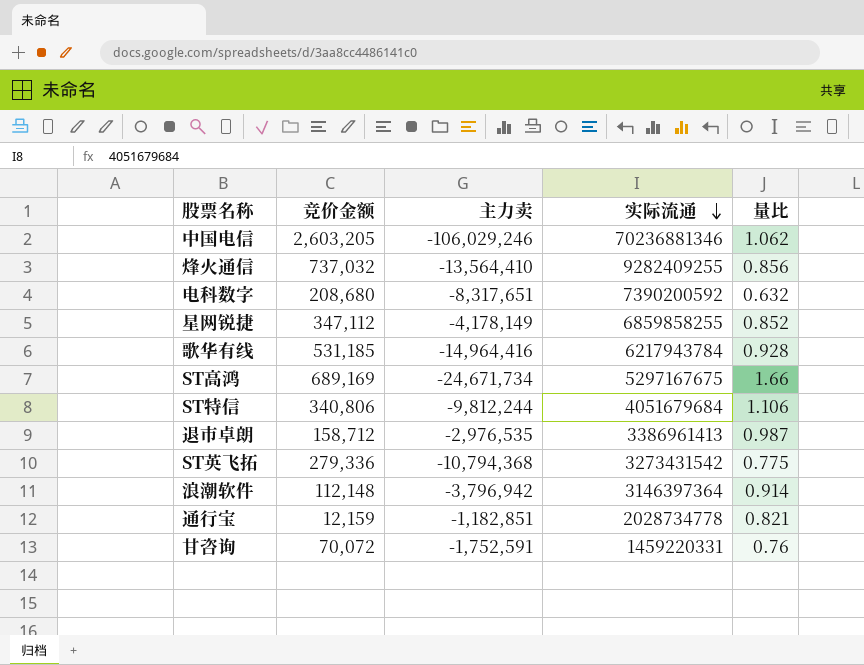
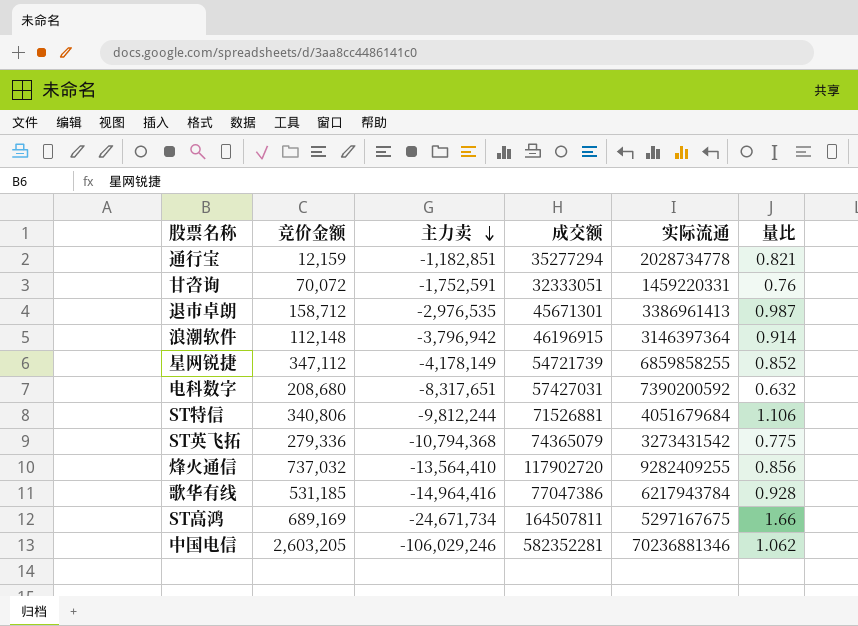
row order: 实际流通 descending -> 主力卖 descending
column 成交额 | position: none -> 4

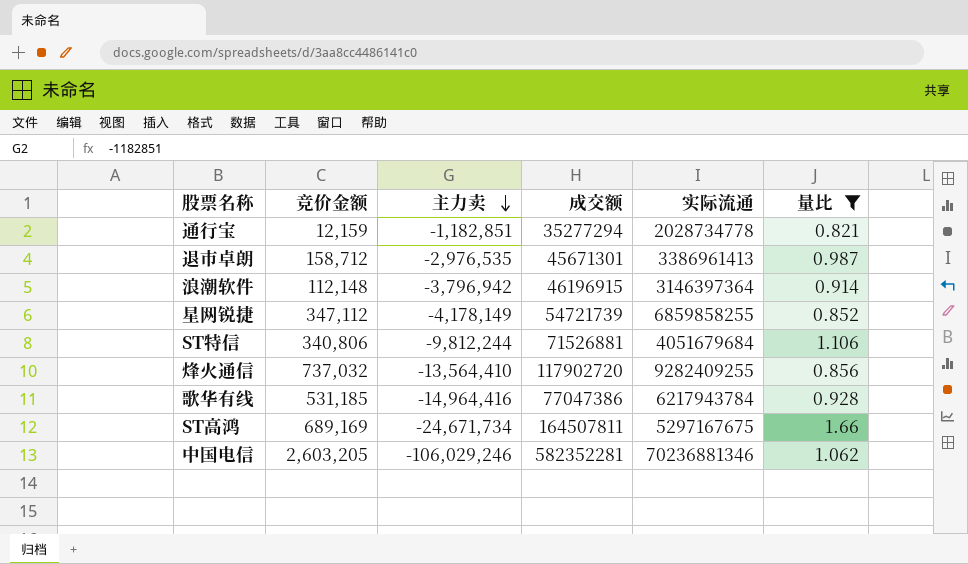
filter: none -> 量比 >= 0.821

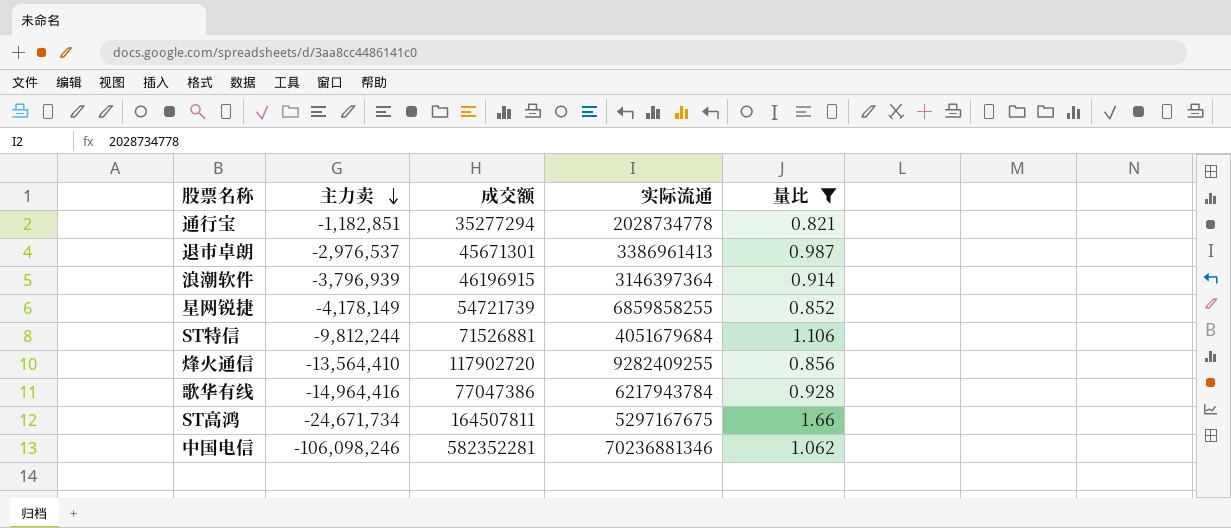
column 竞价金额 | position: 2 -> none
退市卓朗 | 主力卖: -2,976,535 -> -2,976,537
浪潮软件 | 主力卖: -3,796,942 -> -3,796,939
中国电信 | 主力卖: -106,029,246 -> -106,098,246

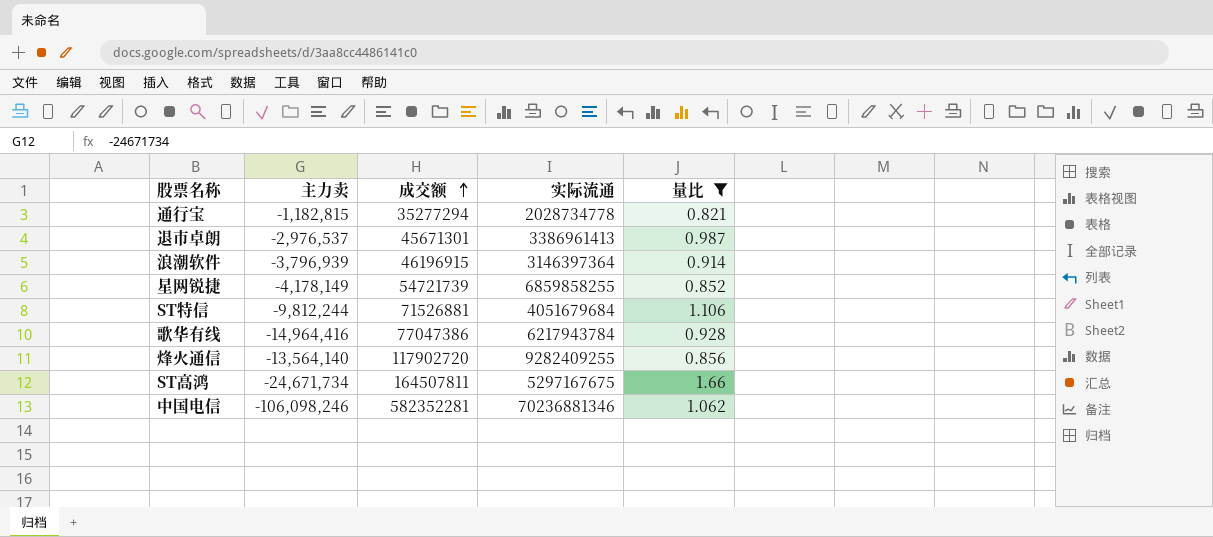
row order: 主力卖 descending -> 成交额 ascending
通行宝 | 主力卖: -1,182,851 -> -1,182,815
烽火通信 | 主力卖: -13,564,410 -> -13,564,140

